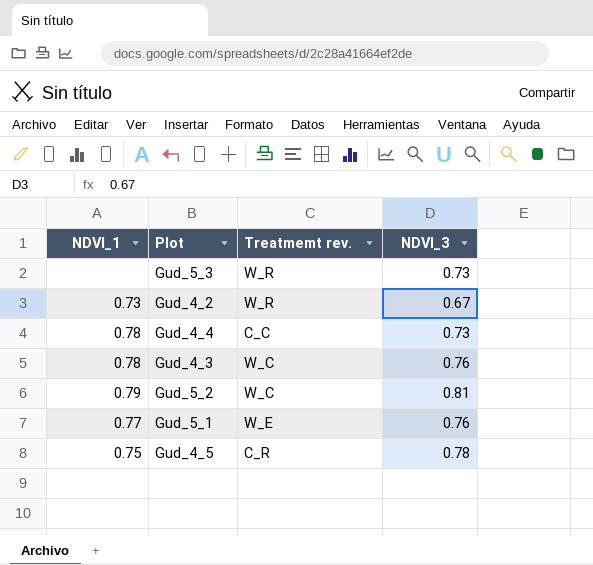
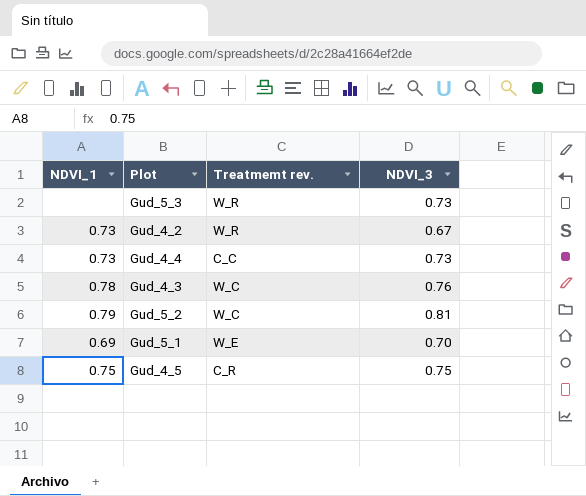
Gud_4_4 | NDVI_1: 0.78 -> 0.73
Gud_5_1 | NDVI_1: 0.77 -> 0.69
Gud_5_1 | NDVI_3: 0.76 -> 0.70
Gud_4_5 | NDVI_3: 0.78 -> 0.75

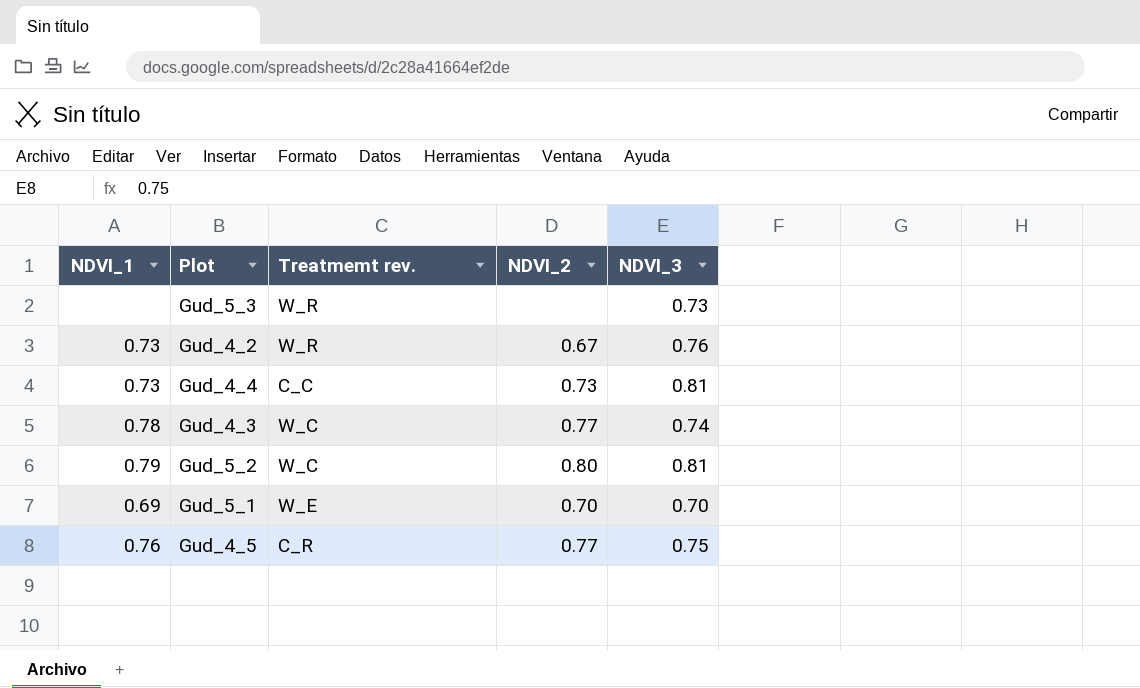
column NDVI_2 | position: none -> 4
Gud_4_2 | NDVI_3: 0.67 -> 0.76
Gud_4_4 | NDVI_3: 0.73 -> 0.81
Gud_4_3 | NDVI_3: 0.76 -> 0.74
Gud_4_5 | NDVI_1: 0.75 -> 0.76

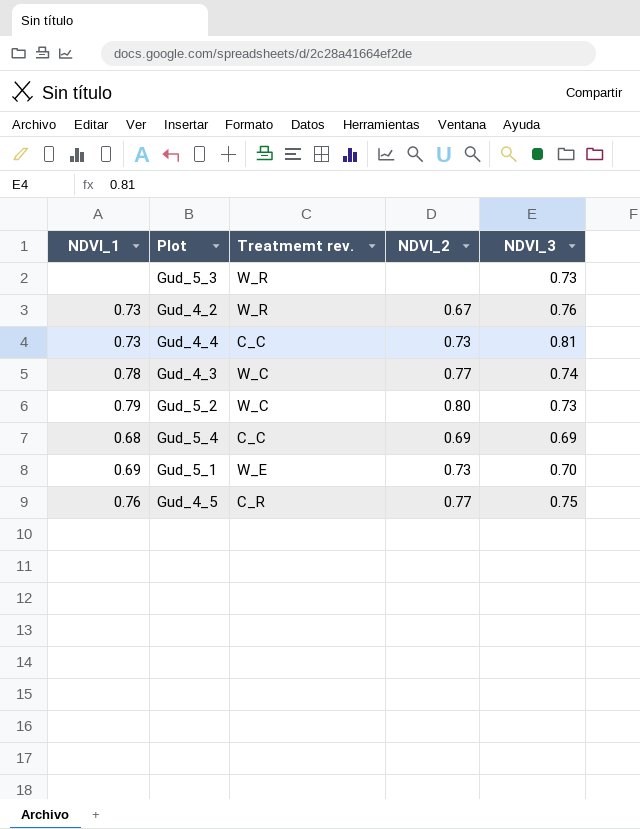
Gud_5_2 | NDVI_3: 0.81 -> 0.73
row Gud_5_4: none -> 0.68 | C_C | 0.69 | 0.69
Gud_5_1 | NDVI_2: 0.70 -> 0.73

